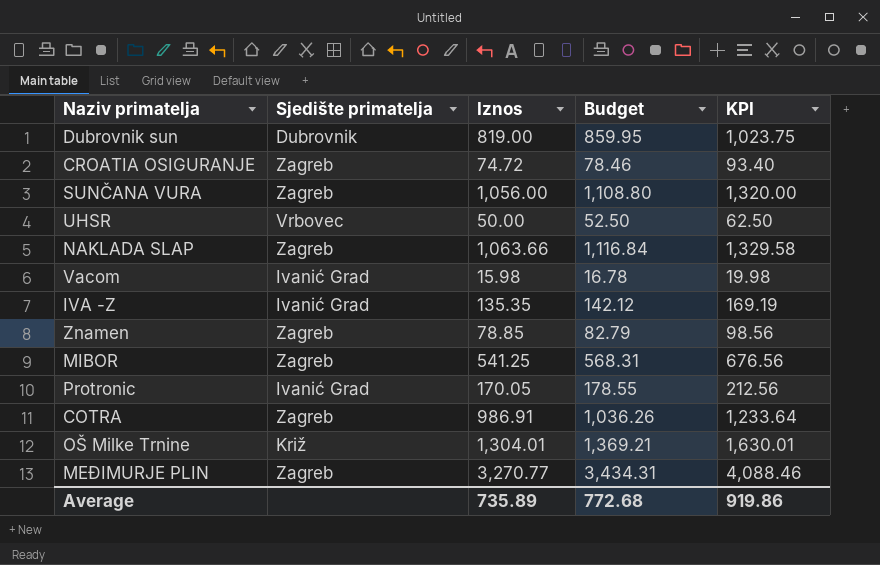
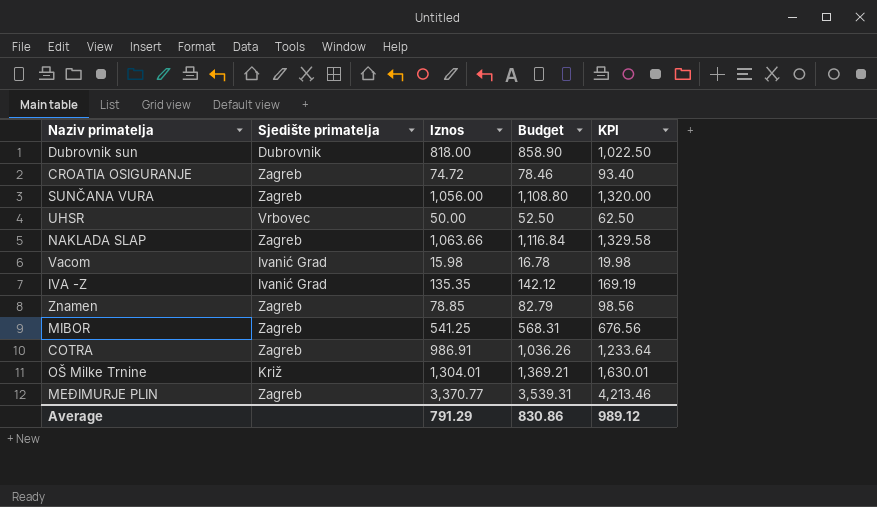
row Protronic: Ivanić Grad | 170.05 | 178.55 | 212.56 -> none
Dubrovnik sun | Iznos: 819.00 -> 818.00
Dubrovnik sun | Budget: 859.95 -> 858.90
Dubrovnik sun | KPI: 1,023.75 -> 1,022.50
MEĐIMURJE PLIN | Iznos: 3,270.77 -> 3,370.77
MEĐIMURJE PLIN | Budget: 3,434.31 -> 3,539.31
MEĐIMURJE PLIN | KPI: 4,088.46 -> 4,213.46
Average | Iznos: 735.89 -> 791.29
Average | Budget: 772.68 -> 830.86
Average | KPI: 919.86 -> 989.12

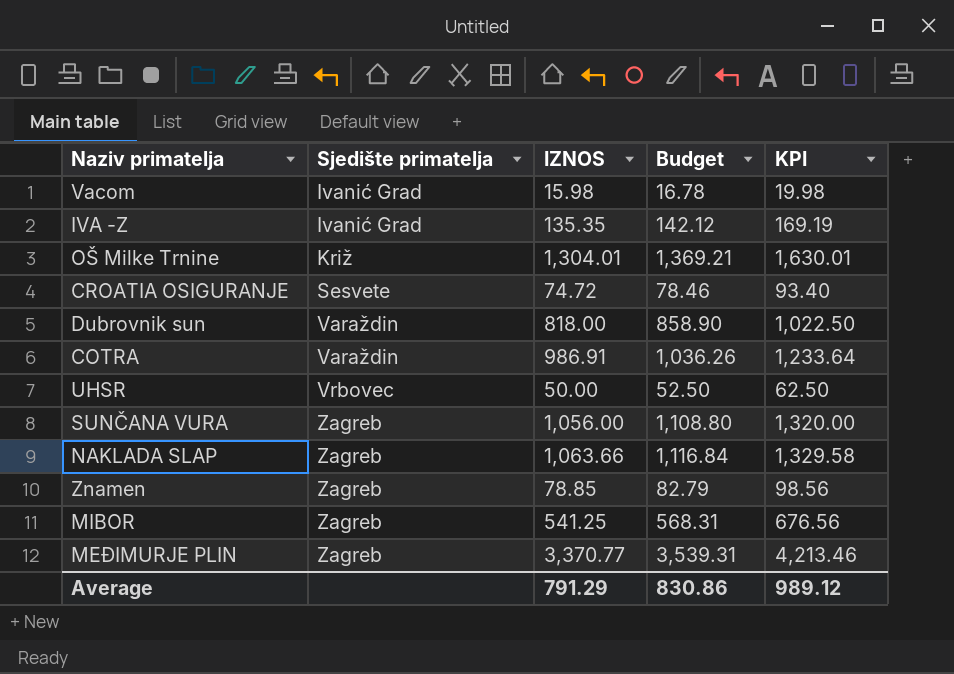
row order: none -> Sjedište primatelja ascending
column name: Iznos -> IZNOS
CROATIA OSIGURANJE | Sjedište primatelja: Zagreb -> Sesvete
Dubrovnik sun | Sjedište primatelja: Dubrovnik -> Varaždin
COTRA | Sjedište primatelja: Zagreb -> Varaždin

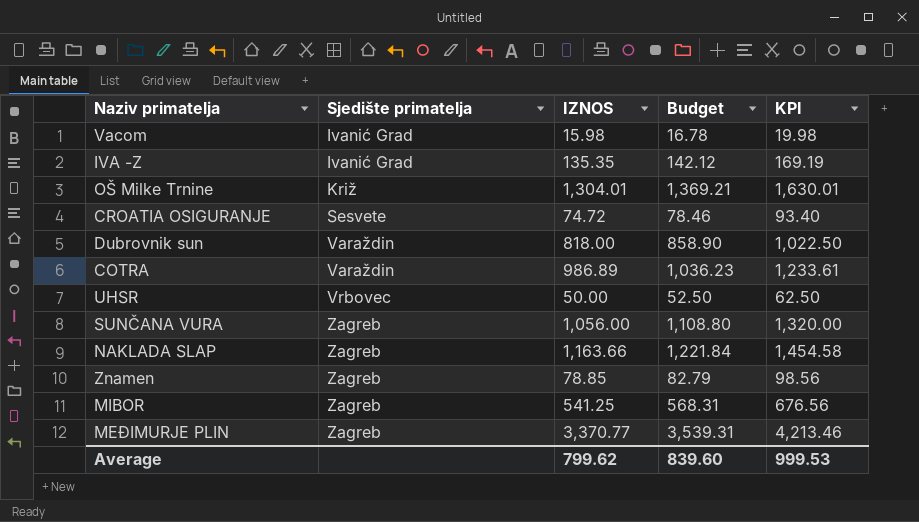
COTRA | IZNOS: 986.91 -> 986.89
COTRA | Budget: 1,036.26 -> 1,036.23
COTRA | KPI: 1,233.64 -> 1,233.61
NAKLADA SLAP | IZNOS: 1,063.66 -> 1,163.66
NAKLADA SLAP | Budget: 1,116.84 -> 1,221.84
NAKLADA SLAP | KPI: 1,329.58 -> 1,454.58
Average | IZNOS: 791.29 -> 799.62
Average | Budget: 830.86 -> 839.60
Average | KPI: 989.12 -> 999.53

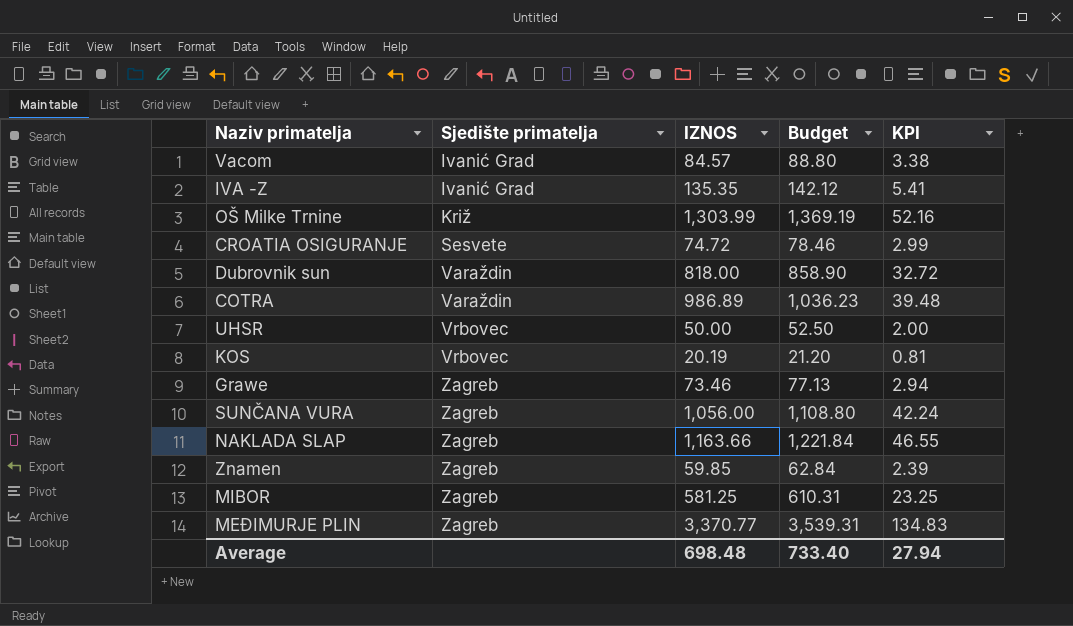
column KPI | formula: [IZNOS] * 1.25 -> [IZNOS] * 0.04
Vacom | IZNOS: 15.98 -> 84.57
Vacom | Budget: 16.78 -> 88.80
OŠ Milke Trnine | IZNOS: 1,304.01 -> 1,303.99
OŠ Milke Trnine | Budget: 1,369.21 -> 1,369.19
row KOS: none -> Vrbovec | 20.19 | 21.20 | 0.81
row Grawe: none -> Zagreb | 73.46 | 77.13 | 2.94
Znamen | IZNOS: 78.85 -> 59.85
Znamen | Budget: 82.79 -> 62.84
MIBOR | IZNOS: 541.25 -> 581.25
MIBOR | Budget: 568.31 -> 610.31
Average | IZNOS: 799.62 -> 698.48
Average | Budget: 839.60 -> 733.40
Average | KPI: 999.53 -> 27.94

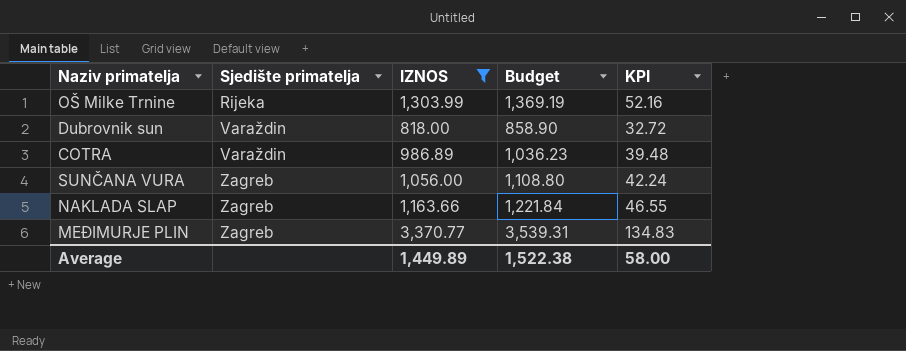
filter: none -> IZNOS >= 818.00
OŠ Milke Trnine | Sjedište primatelja: Križ -> Rijeka
Average | IZNOS: 698.48 -> 1,449.89
Average | Budget: 733.40 -> 1,522.38
Average | KPI: 27.94 -> 58.00

